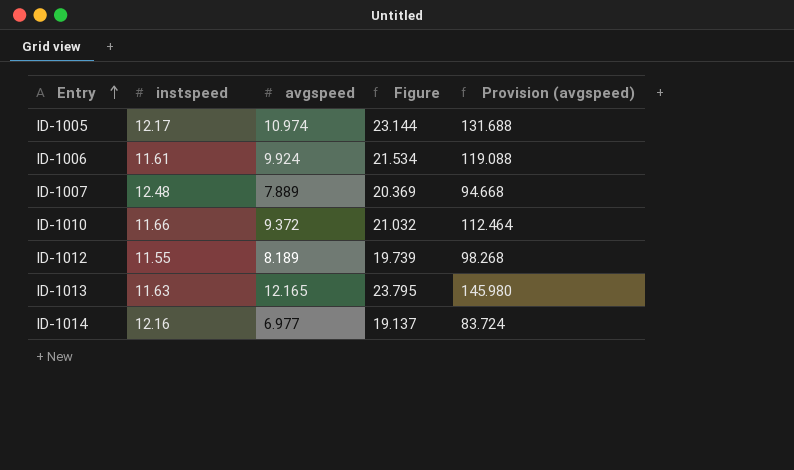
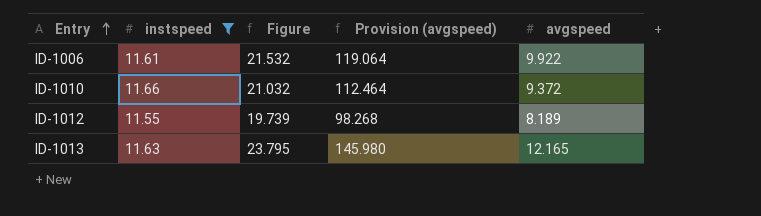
filter: none -> instspeed <= 11.66
column avgspeed | position: 3 -> 5
ID-1006 | Figure: 21.534 -> 21.532
ID-1006 | Provision (avgspeed): 119.088 -> 119.064
ID-1006 | avgspeed: 9.924 -> 9.922

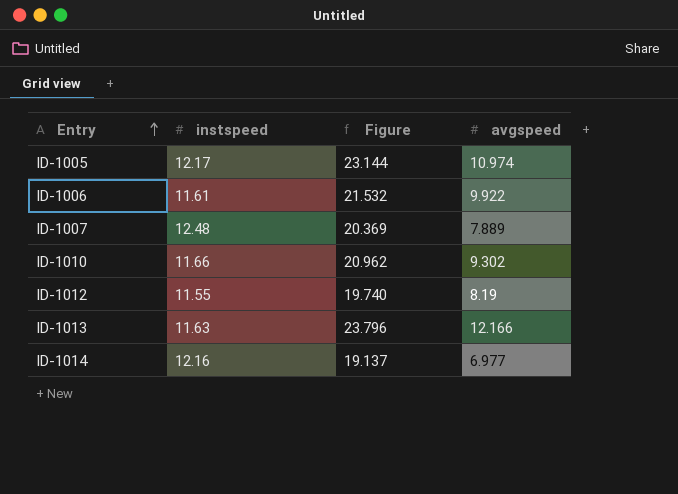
filter: instspeed <= 11.66 -> none
column Provision (avgspeed) | formula: [avgspeed] * 12 -> none
ID-1010 | Figure: 21.032 -> 20.962
ID-1010 | avgspeed: 9.372 -> 9.302
ID-1012 | Figure: 19.739 -> 19.740
ID-1012 | avgspeed: 8.189 -> 8.19
ID-1013 | Figure: 23.795 -> 23.796
ID-1013 | avgspeed: 12.165 -> 12.166

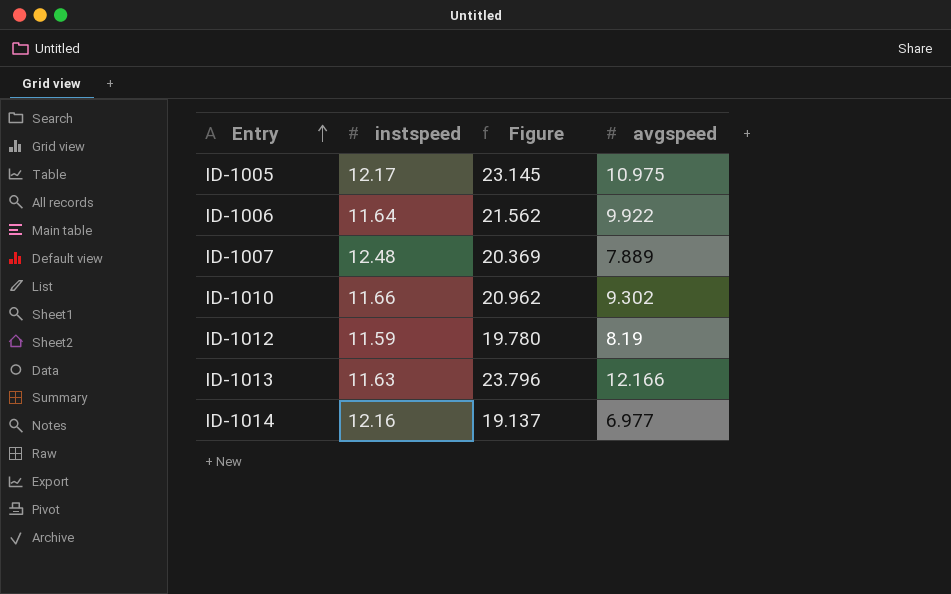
ID-1005 | Figure: 23.144 -> 23.145
ID-1005 | avgspeed: 10.974 -> 10.975
ID-1006 | instspeed: 11.61 -> 11.64
ID-1006 | Figure: 21.532 -> 21.562
ID-1012 | instspeed: 11.55 -> 11.59
ID-1012 | Figure: 19.740 -> 19.780

